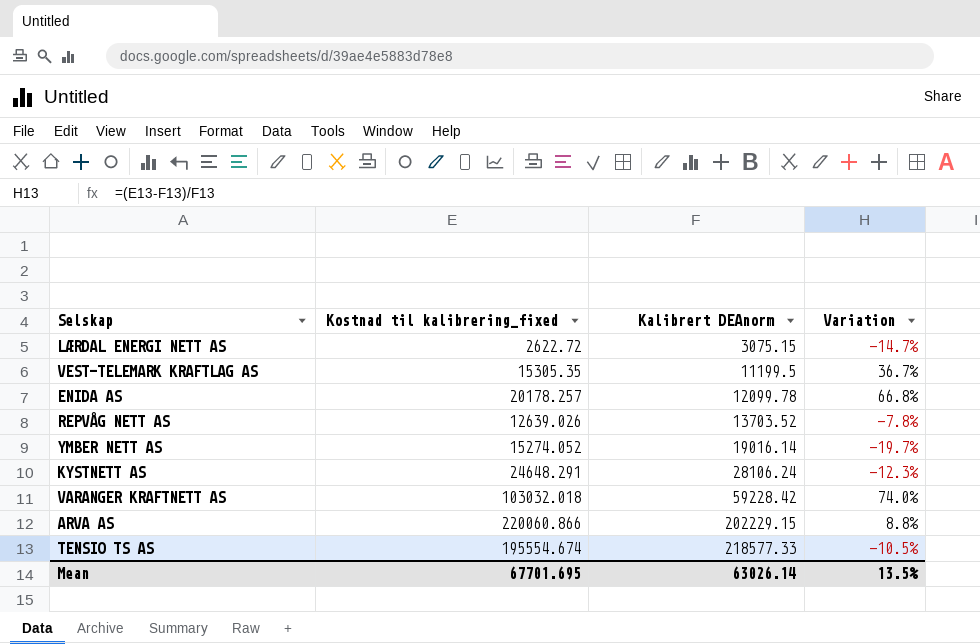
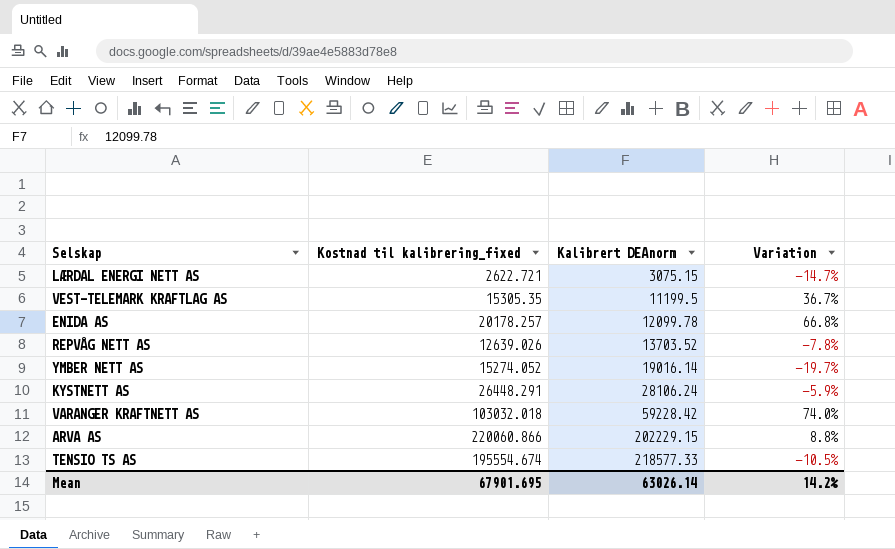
LÆRDAL ENERGI NETT AS | Kostnad til kalibrering_fixed: 2622.72 -> 2622.721
KYSTNETT AS | Kostnad til kalibrering_fixed: 24648.291 -> 26448.291
KYSTNETT AS | Variation: -12.3% -> -5.9%
Mean | Kostnad til kalibrering_fixed: 67701.695 -> 67901.695
Mean | Variation: 13.5% -> 14.2%

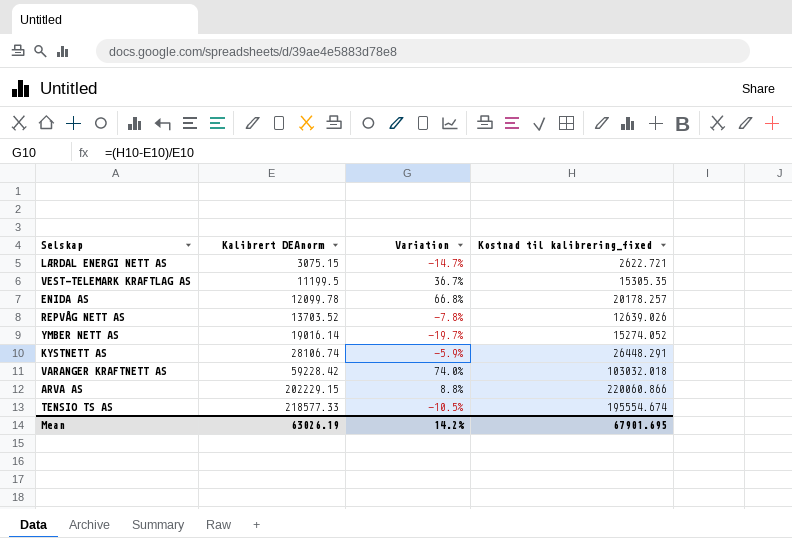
column Kostnad til kalibrering_fixed | position: 2 -> 4
KYSTNETT AS | Kalibrert DEAnorm: 28106.24 -> 28106.74
Mean | Kalibrert DEAnorm: 63026.14 -> 63026.19

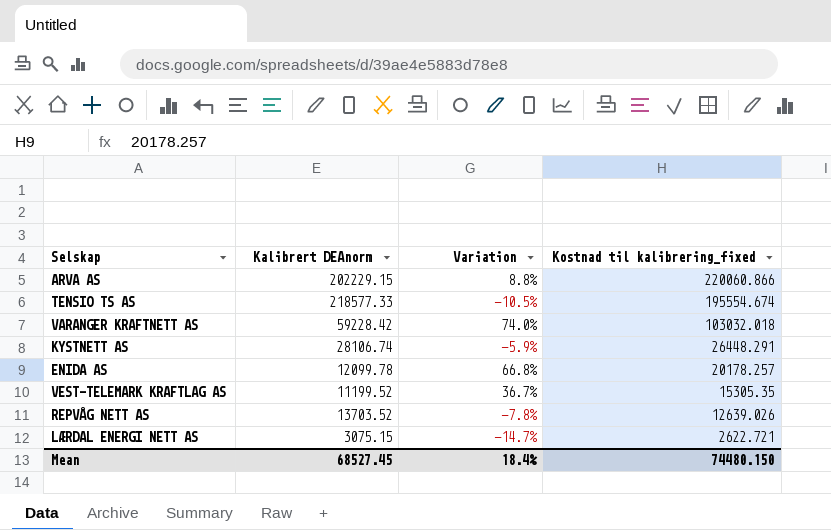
row order: Kalibrert DEAnorm ascending -> Kostnad til kalibrering_fixed descending
row YMBER NETT AS: 19016.14 | -19.7% | 15274.052 -> none
VEST-TELEMARK KRAFTLAG AS | Kalibrert DEAnorm: 11199.5 -> 11199.52
Mean | Kalibrert DEAnorm: 63026.19 -> 68527.45
Mean | Variation: 14.2% -> 18.4%
Mean | Kostnad til kalibrering_fixed: 67901.695 -> 74480.150

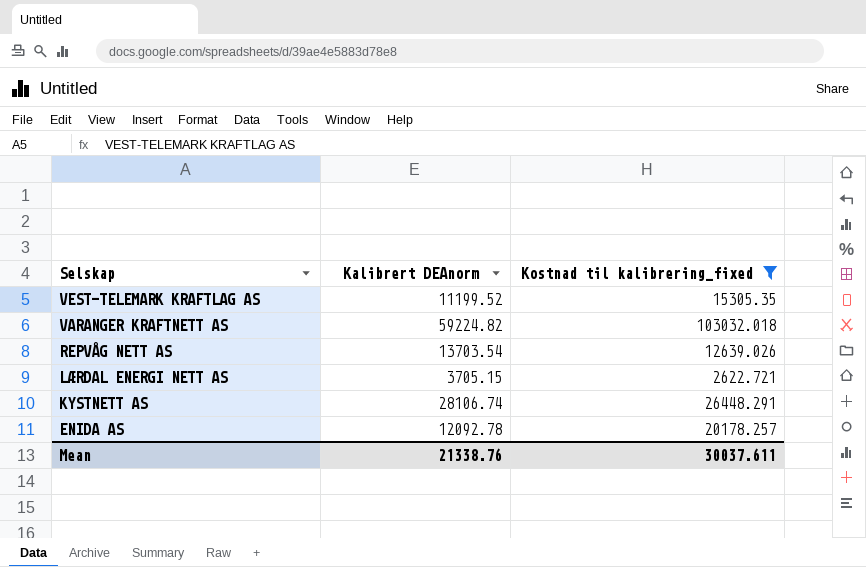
filter: none -> Kostnad til kalibrering_fixed <= 103032.018
row order: Kostnad til kalibrering_fixed descending -> Selskap descending
column Variation | formula: ([Kostnad til kalibrering_fixed] - [Kalibrert DEAnorm]) / [Kalibrert DEAnorm] -> none
VARANGER KRAFTNETT AS | Kalibrert DEAnorm: 59228.42 -> 59224.82
REPVÅG NETT AS | Kalibrert DEAnorm: 13703.52 -> 13703.54
LÆRDAL ENERGI NETT AS | Kalibrert DEAnorm: 3075.15 -> 3705.15
ENIDA AS | Kalibrert DEAnorm: 12099.78 -> 12092.78
Mean | Kalibrert DEAnorm: 68527.45 -> 21338.76
Mean | Kostnad til kalibrering_fixed: 74480.150 -> 30037.611

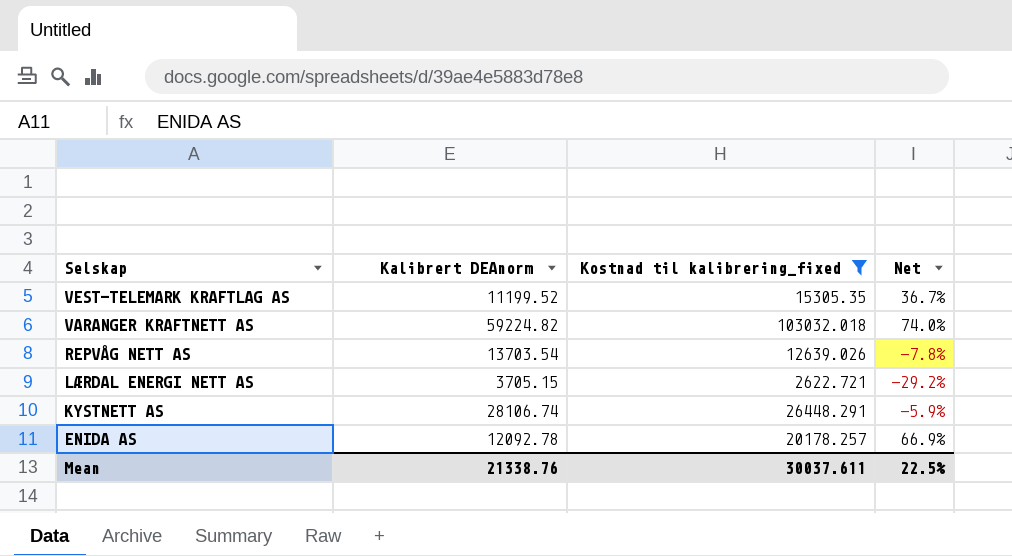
column Net | formula: none -> ([Kostnad til kalibrering_fixed] - [Kalibrert DEAnorm]) / [Kalibrert DEAnorm]

